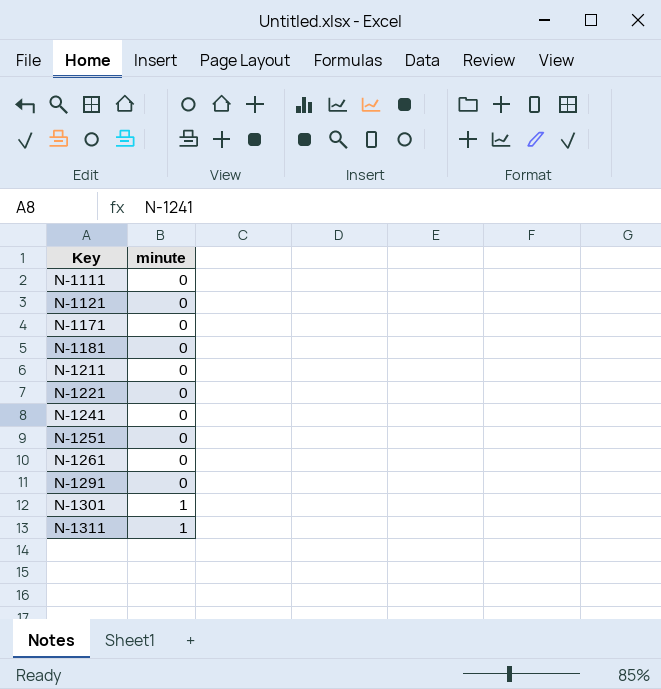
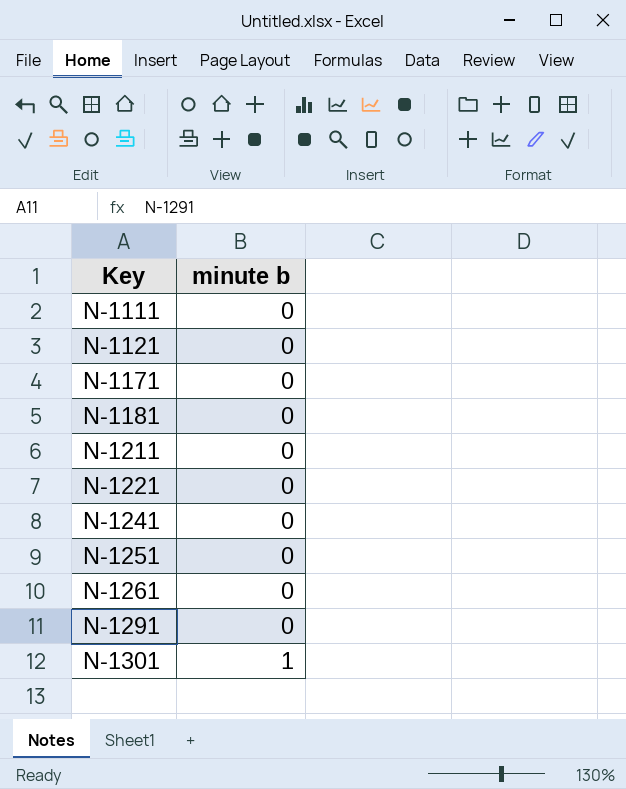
column name: minute -> minute b
row N-1311: 1 -> none

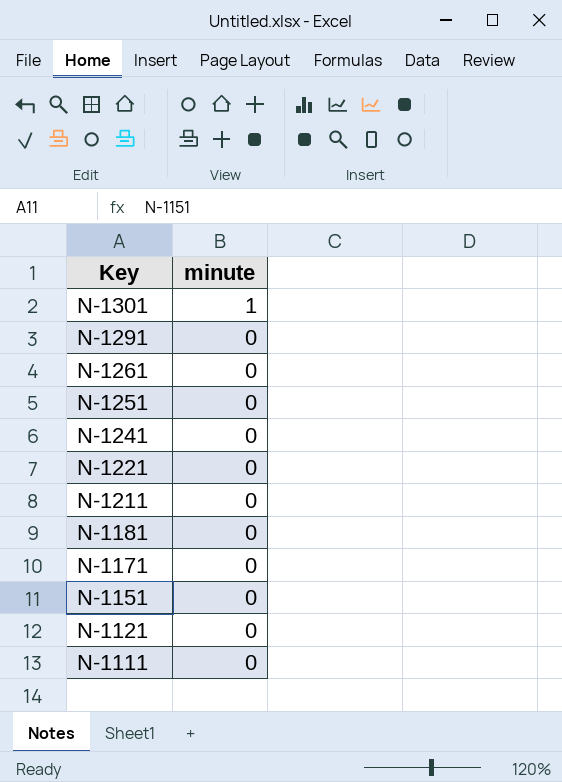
row order: Key ascending -> Key descending
column name: minute b -> minute
row N-1151: none -> 0

